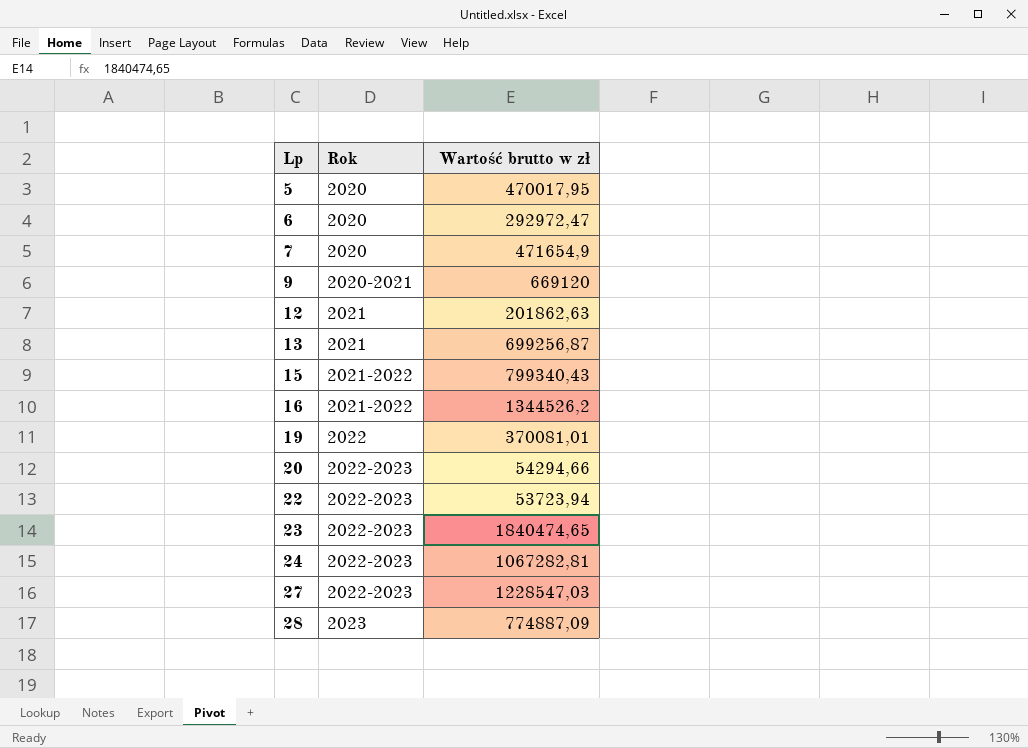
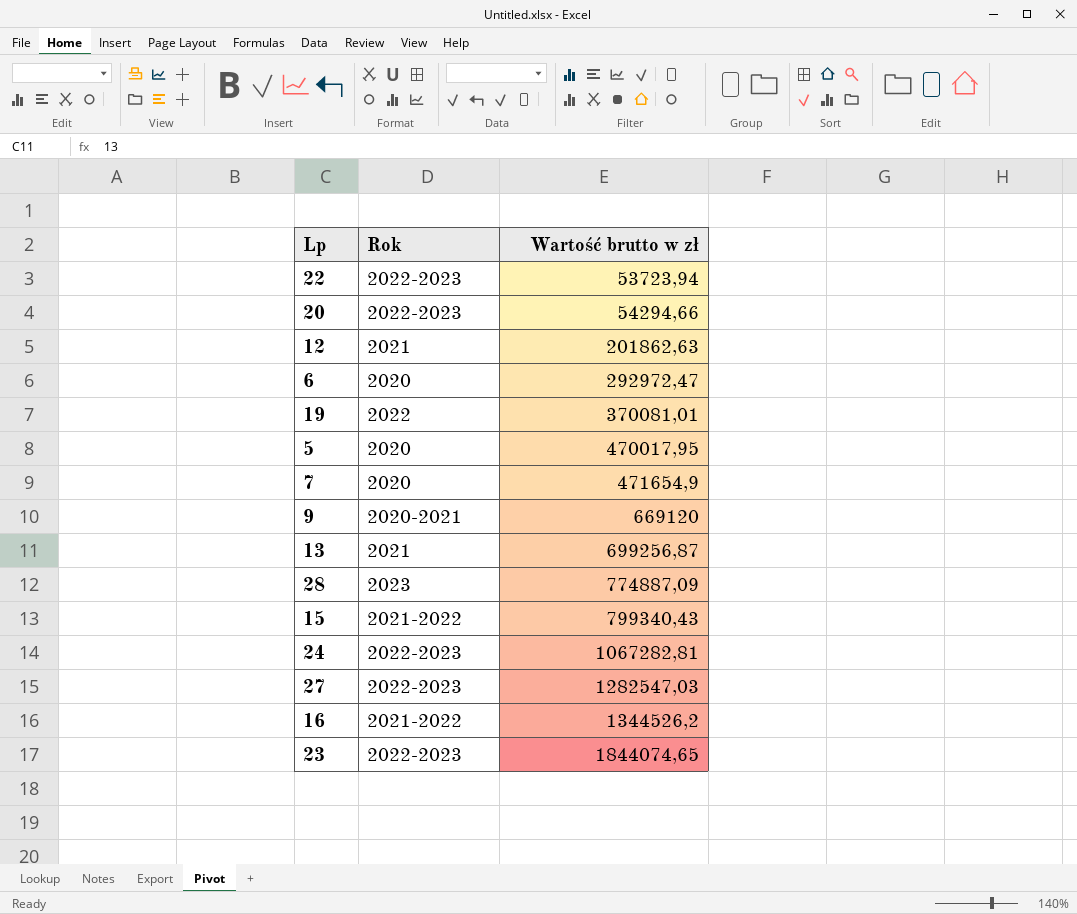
row order: Lp ascending -> Wartość brutto w zł ascending
27 | Wartość brutto w zł: 1228547,03 -> 1282547,03
23 | Wartość brutto w zł: 1840474,65 -> 1844074,65

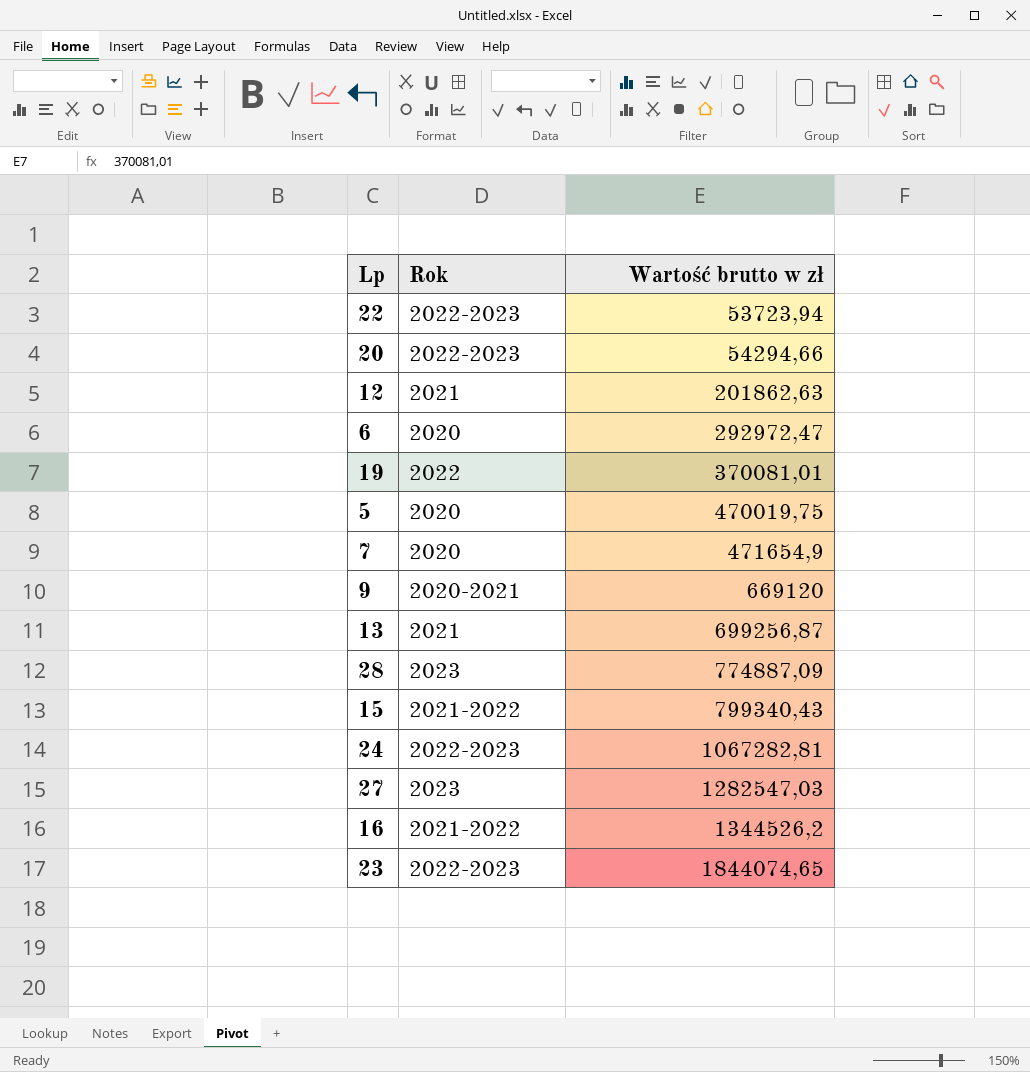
5 | Wartość brutto w zł: 470017,95 -> 470019,75
27 | Rok: 2022-2023 -> 2023

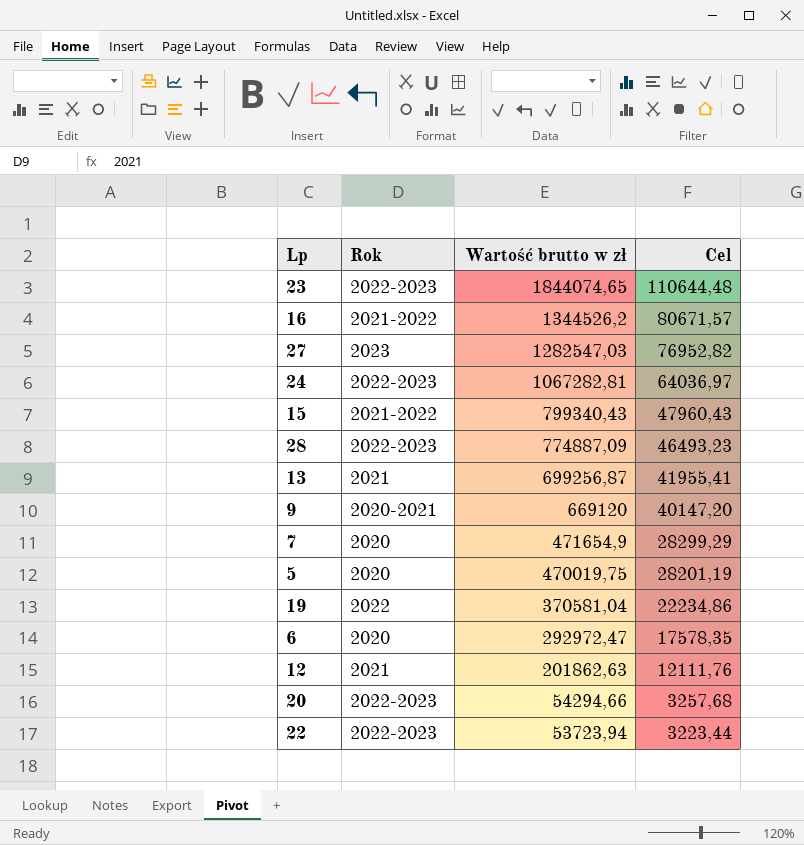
row order: Wartość brutto w zł ascending -> Wartość brutto w zł descending
column Cel | formula: none -> [Wartość brutto w zł] * 0,06
28 | Rok: 2023 -> 2022-2023
19 | Wartość brutto w zł: 370081,01 -> 370581,04

